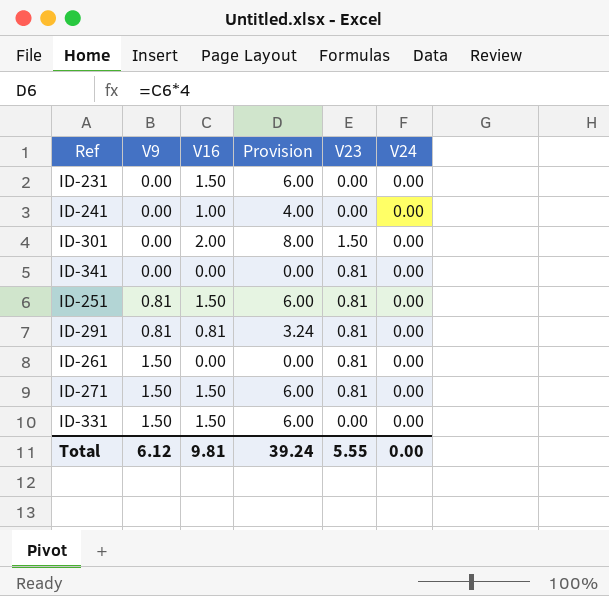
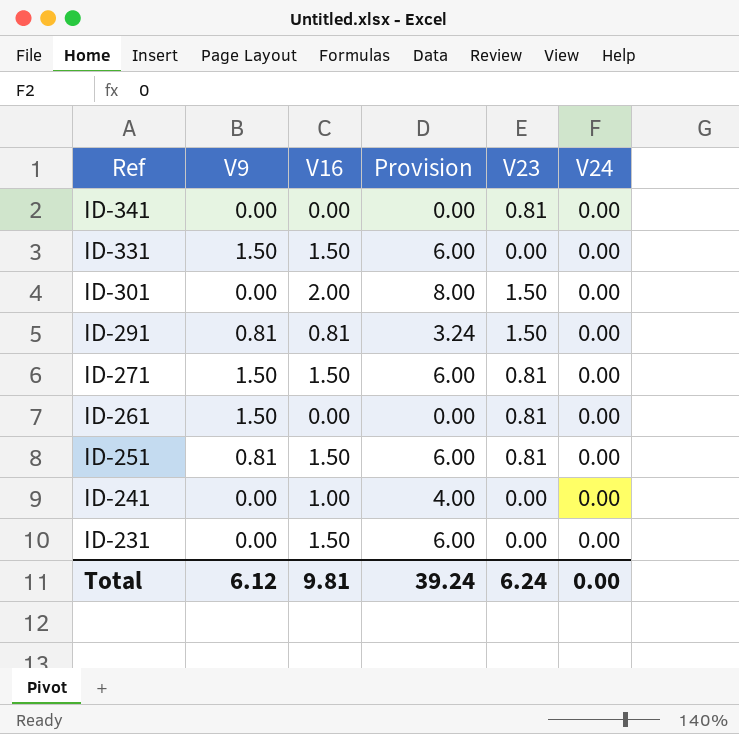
row order: V9 ascending -> Ref descending
ID-291 | V23: 0.81 -> 1.50
Total | V23: 5.55 -> 6.24

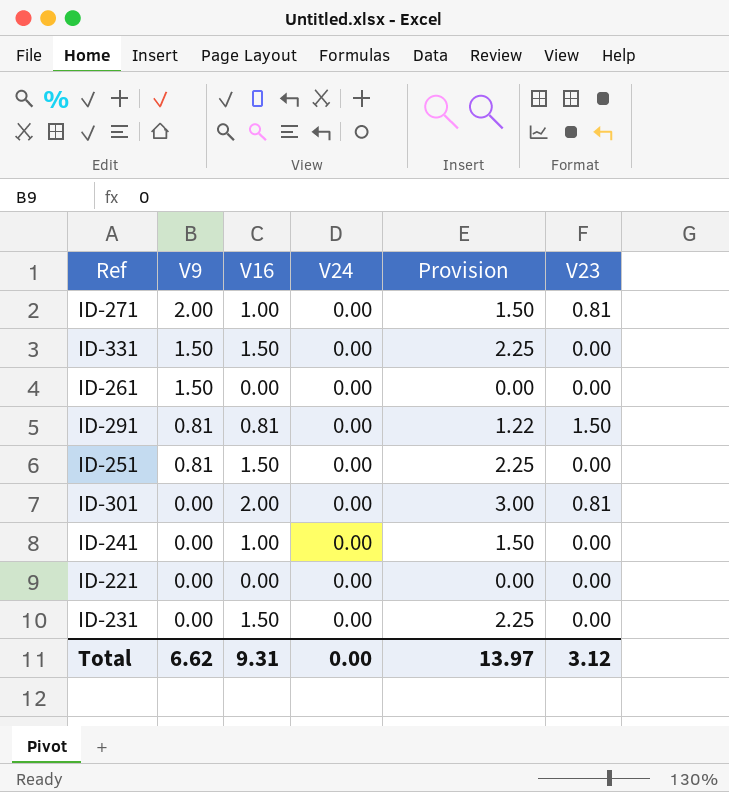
row order: Ref descending -> V9 descending
column V24 | position: 6 -> 4
column Provision | formula: [V16] * 4 -> [V16] * 1.5
row ID-341: 0.00 | 0.00 | 0.00 | 0.81 | 0.00 -> none
ID-271 | V9: 1.50 -> 2.00
ID-271 | V16: 1.50 -> 1.00
ID-261 | V23: 0.81 -> 0.00
ID-251 | V23: 0.81 -> 0.00
ID-301 | V23: 1.50 -> 0.81
row ID-221: none -> 0.00 | 0.00 | 0.00 | 0.00 | 0.00
Total | V9: 6.12 -> 6.62
Total | V16: 9.81 -> 9.31
Total | Provision: 39.24 -> 13.97
Total | V23: 6.24 -> 3.12

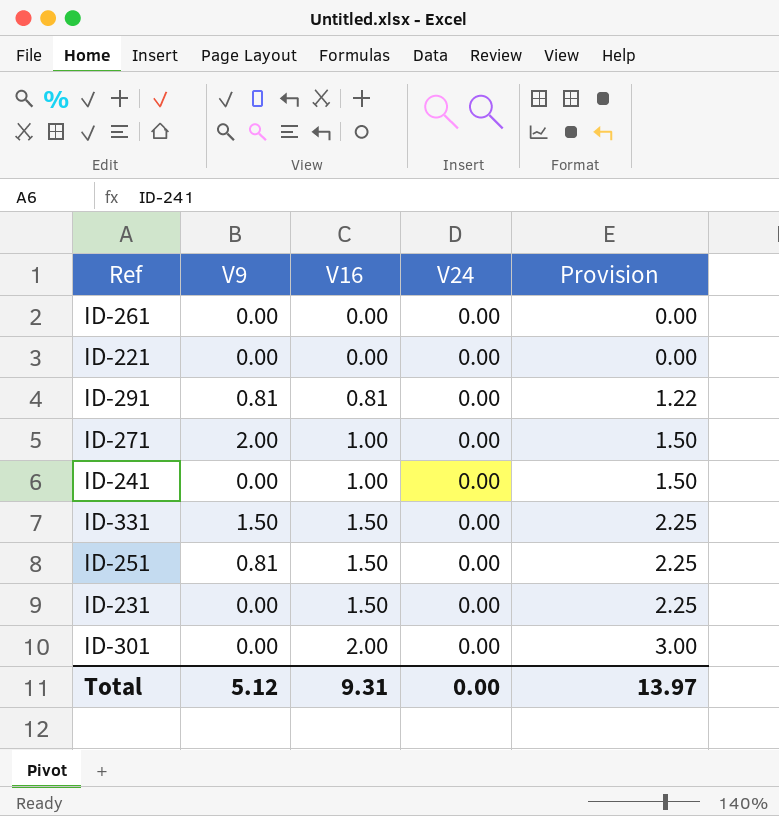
row order: V9 descending -> V16 ascending
column V23 | position: 6 -> none
ID-261 | V9: 1.50 -> 0.00
Total | V9: 6.62 -> 5.12

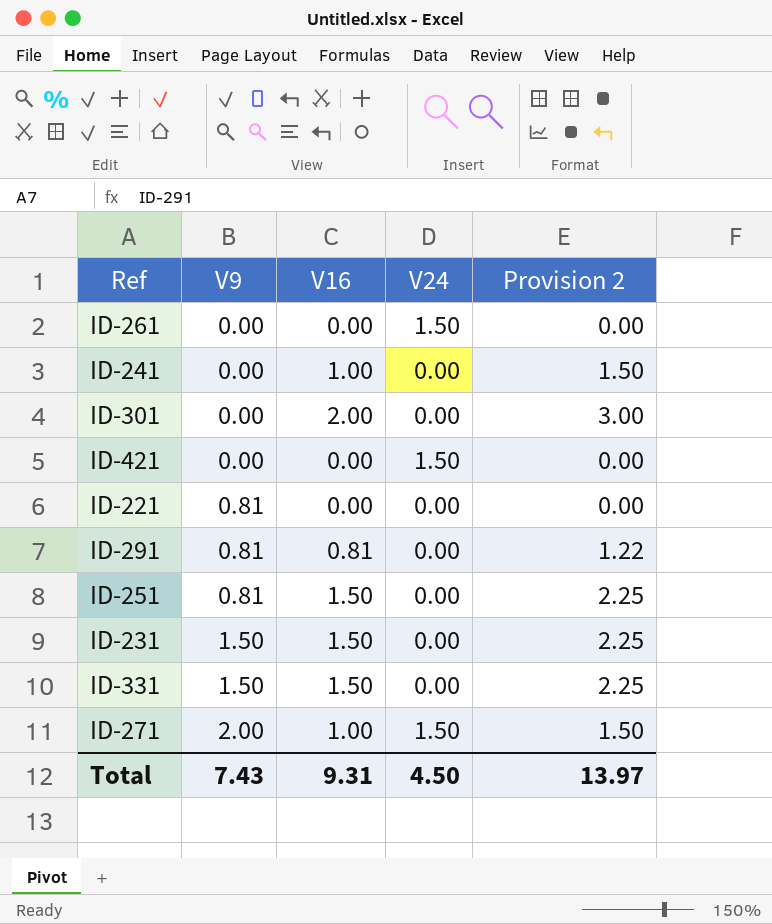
row order: V16 ascending -> V9 ascending
column name: Provision -> Provision 2
ID-261 | V24: 0.00 -> 1.50
row ID-421: none -> 0.00 | 0.00 | 1.50 | 0.00
ID-221 | V9: 0.00 -> 0.81
ID-231 | V9: 0.00 -> 1.50
ID-271 | V24: 0.00 -> 1.50
Total | V9: 5.12 -> 7.43
Total | V24: 0.00 -> 4.50

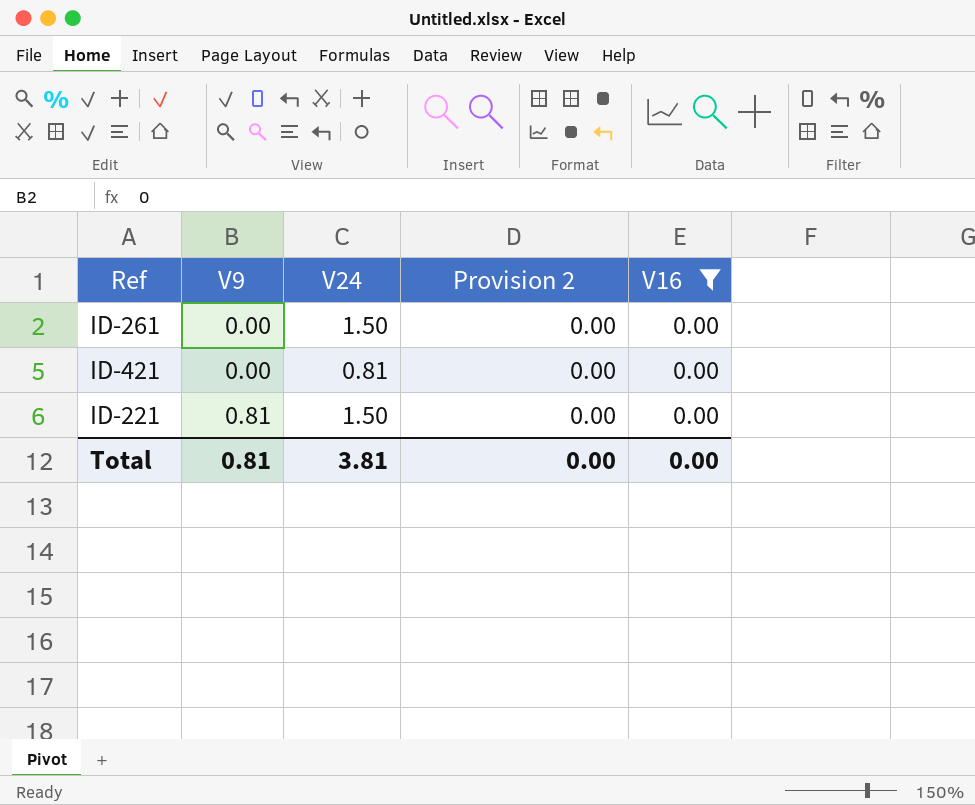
filter: none -> V16 = 0.00
column V16 | position: 3 -> 5
ID-421 | V24: 1.50 -> 0.81
ID-221 | V24: 0.00 -> 1.50
Total | V9: 7.43 -> 0.81
Total | V24: 4.50 -> 3.81
Total | Provision 2: 13.97 -> 0.00
Total | V16: 9.31 -> 0.00

